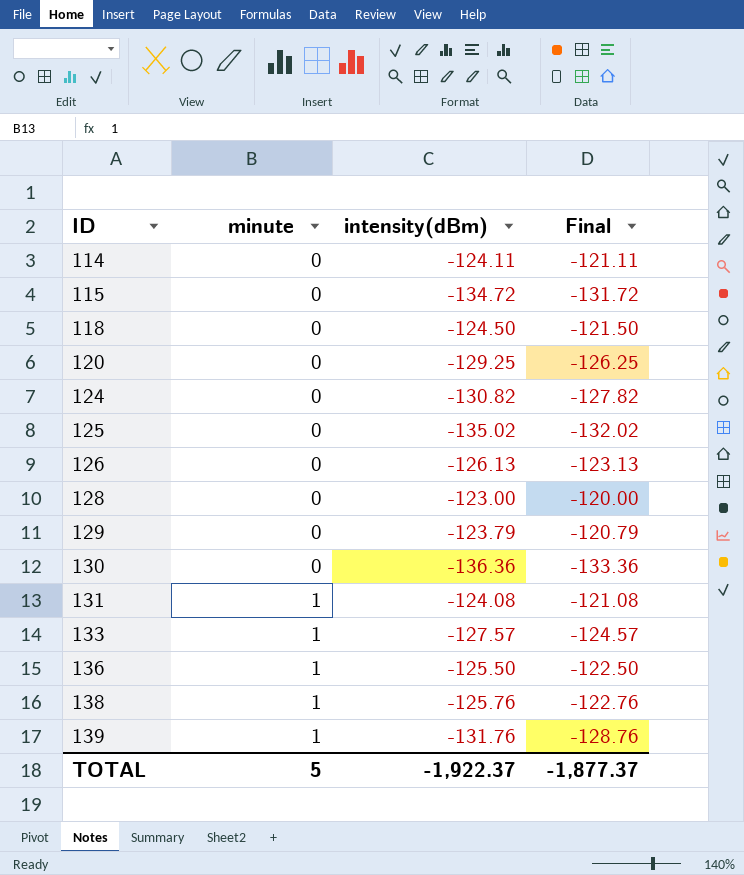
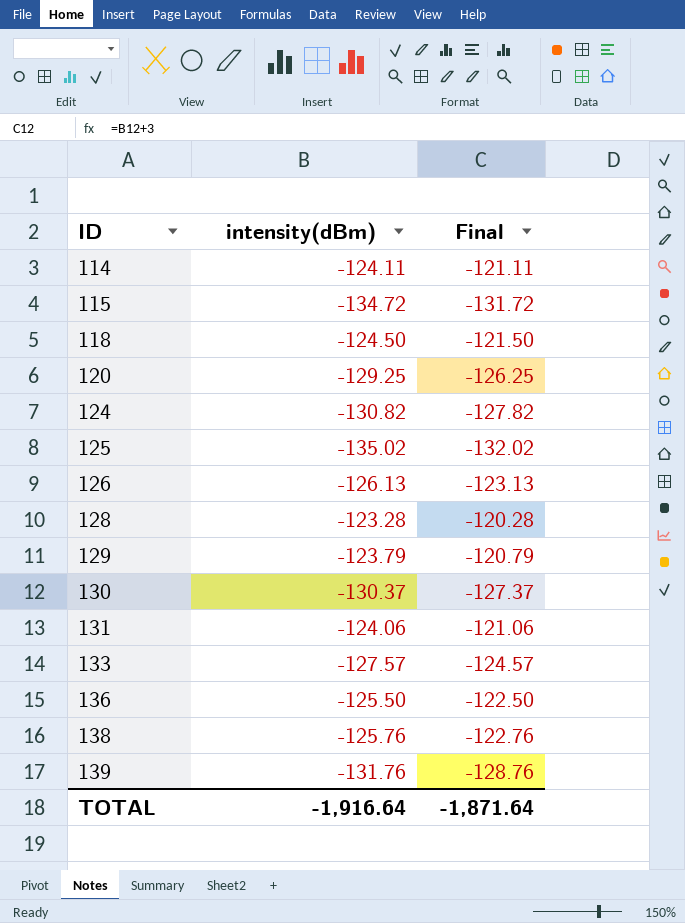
column minute | position: 2 -> none
128 | intensity(dBm): -123.00 -> -123.28
128 | Final: -120.00 -> -120.28
130 | intensity(dBm): -136.36 -> -130.37
130 | Final: -133.36 -> -127.37
131 | intensity(dBm): -124.08 -> -124.06
131 | Final: -121.08 -> -121.06
TOTAL | intensity(dBm): -1,922.37 -> -1,916.64
TOTAL | Final: -1,877.37 -> -1,871.64

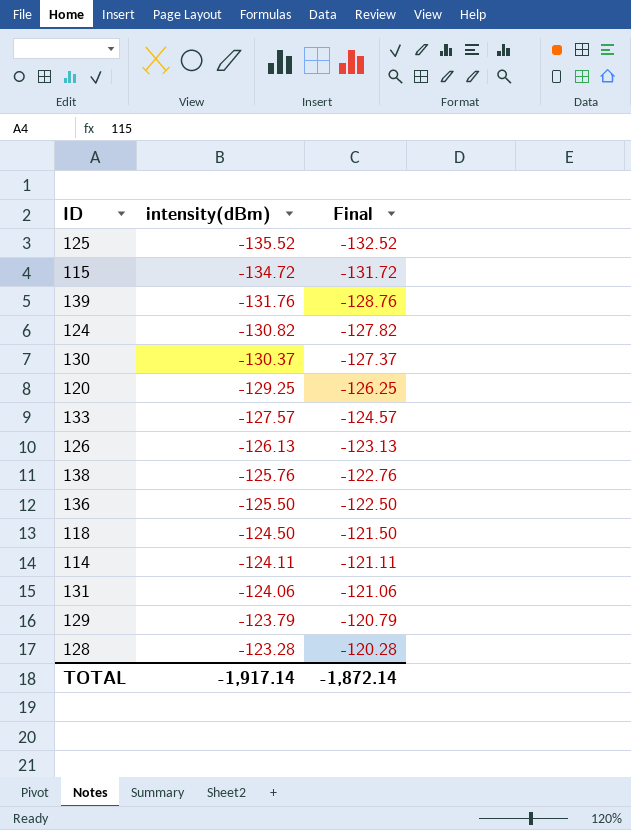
row order: ID ascending -> intensity(dBm) ascending
125 | intensity(dBm): -135.02 -> -135.52
125 | Final: -132.02 -> -132.52
TOTAL | intensity(dBm): -1,916.64 -> -1,917.14
TOTAL | Final: -1,871.64 -> -1,872.14

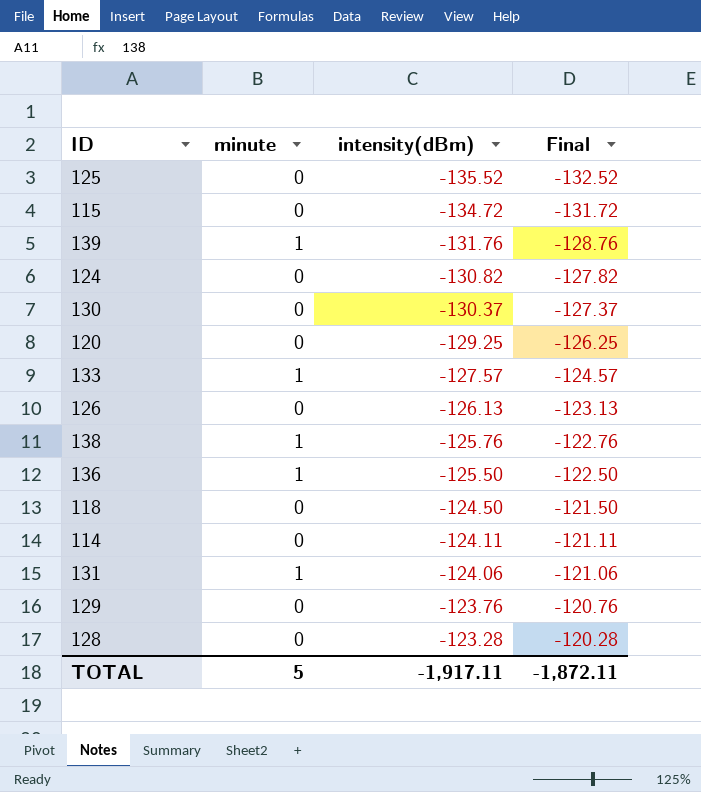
column minute | position: none -> 2
129 | intensity(dBm): -123.79 -> -123.76
129 | Final: -120.79 -> -120.76
TOTAL | intensity(dBm): -1,917.14 -> -1,917.11
TOTAL | Final: -1,872.14 -> -1,872.11

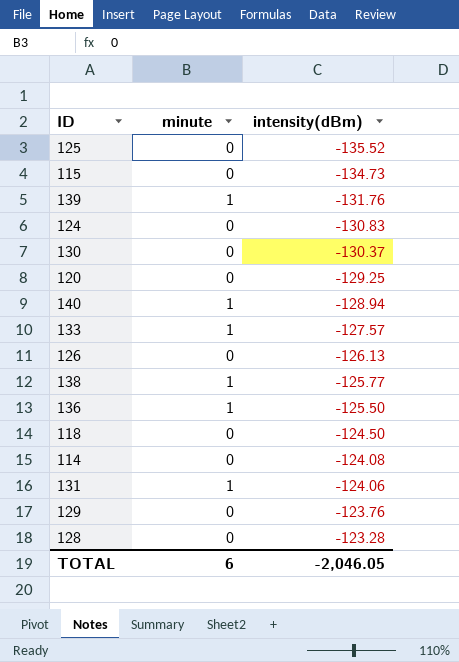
column Final | formula: [intensity(dBm)] + 3 -> none
115 | intensity(dBm): -134.72 -> -134.73
124 | intensity(dBm): -130.82 -> -130.83
row 140: none -> 1 | -128.94
138 | intensity(dBm): -125.76 -> -125.77
114 | intensity(dBm): -124.11 -> -124.08
TOTAL | minute: 5 -> 6
TOTAL | intensity(dBm): -1,917.11 -> -2,046.05

